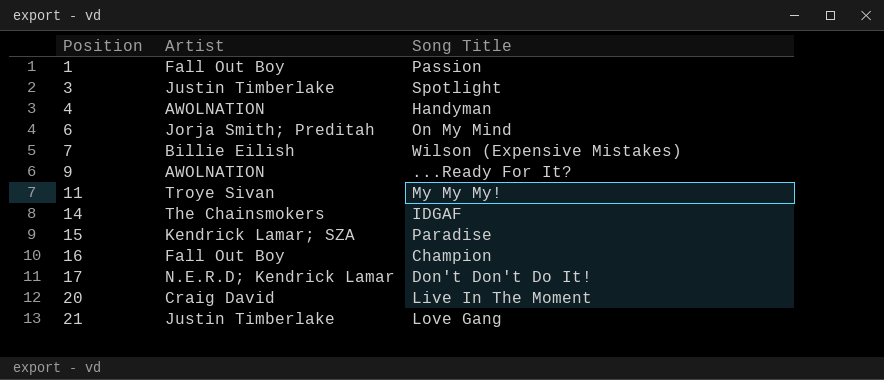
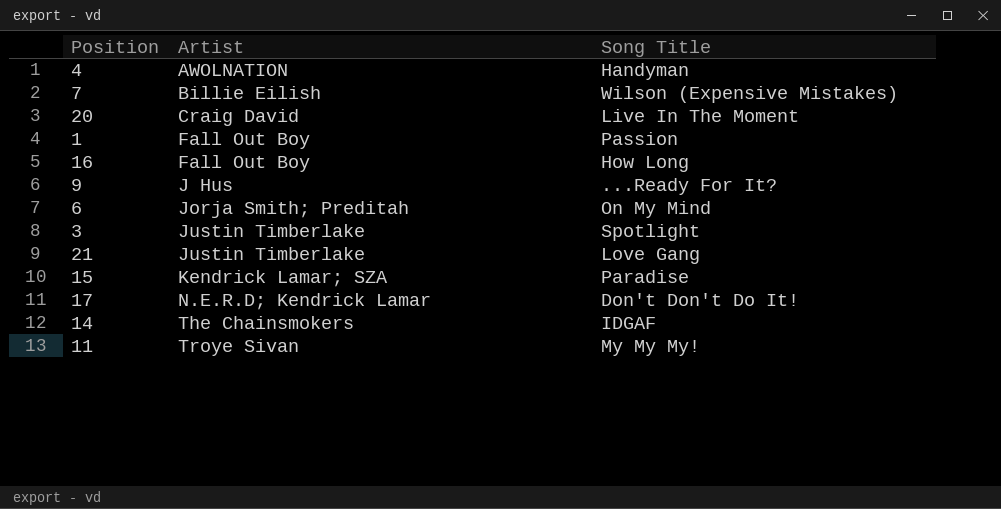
row order: Position ascending -> Artist ascending
16 | Song Title: Champion -> How Long
9 | Artist: AWOLNATION -> J Hus

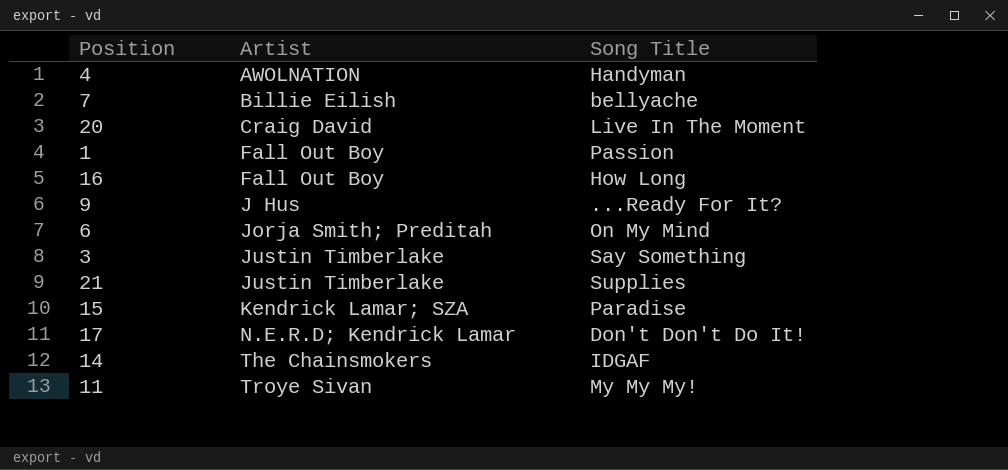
7 | Song Title: Wilson (Expensive Mistakes) -> bellyache
3 | Song Title: Spotlight -> Say Something
21 | Song Title: Love Gang -> Supplies

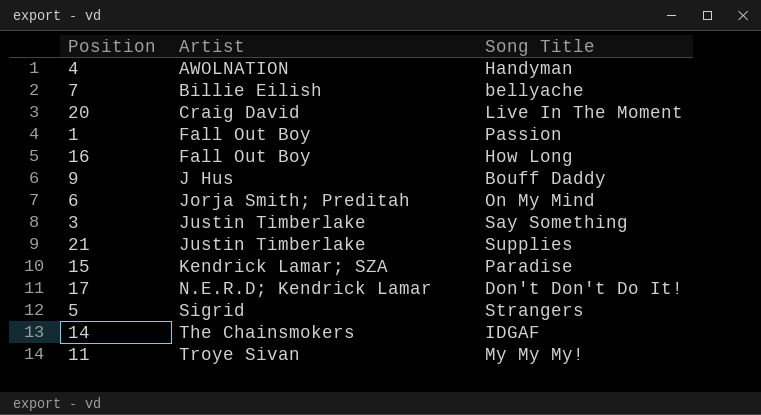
9 | Song Title: ...Ready For It? -> Bouff Daddy
row 5: none -> Sigrid | Strangers

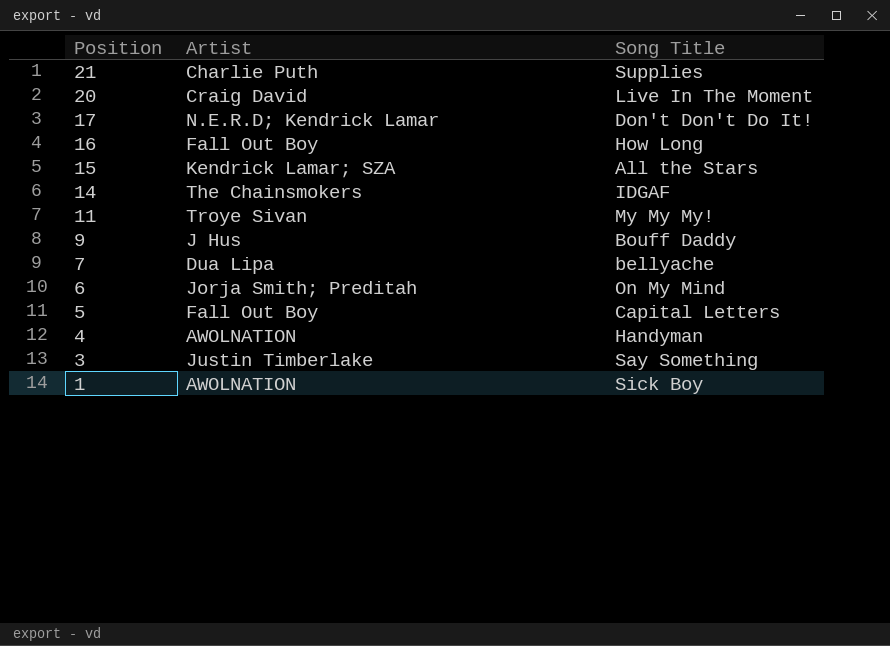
row order: Artist ascending -> Position descending
21 | Artist: Justin Timberlake -> Charlie Puth
15 | Song Title: Paradise -> All the Stars
7 | Artist: Billie Eilish -> Dua Lipa
5 | Artist: Sigrid -> Fall Out Boy
5 | Song Title: Strangers -> Capital Letters
1 | Artist: Fall Out Boy -> AWOLNATION
1 | Song Title: Passion -> Sick Boy

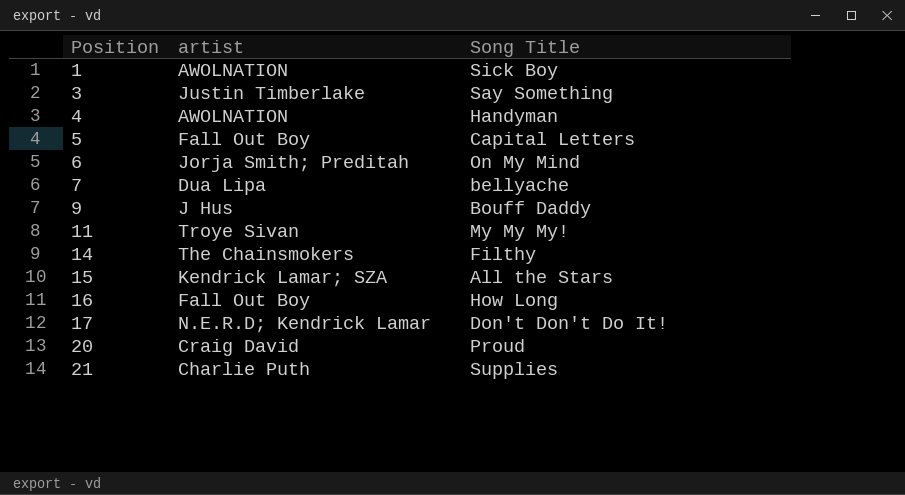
row order: Position descending -> Position ascending
column name: Artist -> artist
14 | Song Title: IDGAF -> Filthy
20 | Song Title: Live In The Moment -> Proud

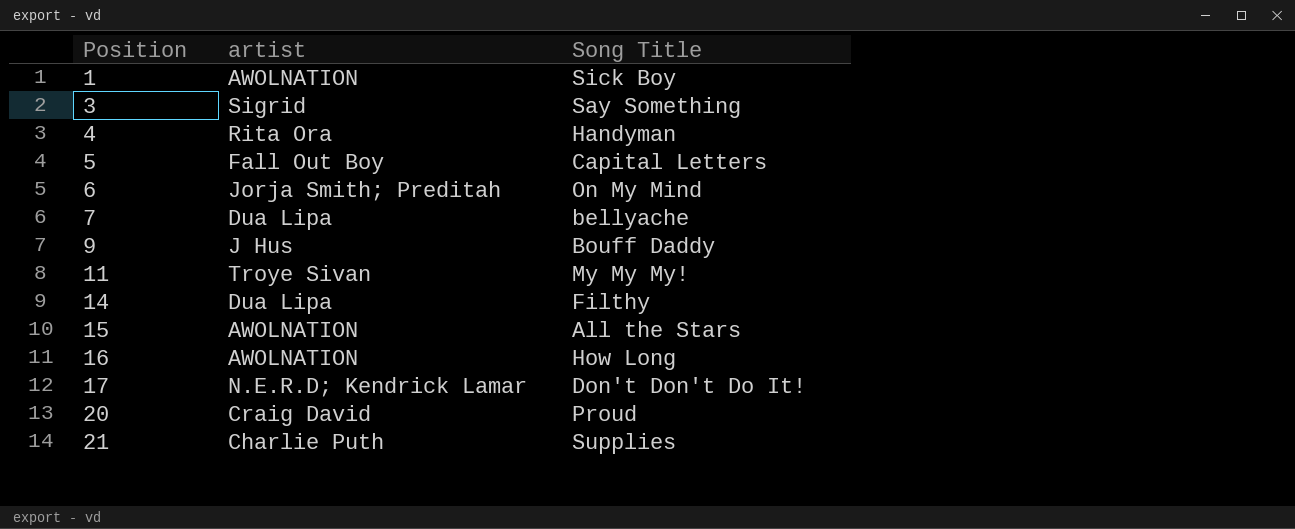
3 | artist: Justin Timberlake -> Sigrid
4 | artist: AWOLNATION -> Rita Ora
14 | artist: The Chainsmokers -> Dua Lipa
15 | artist: Kendrick Lamar; SZA -> AWOLNATION
16 | artist: Fall Out Boy -> AWOLNATION

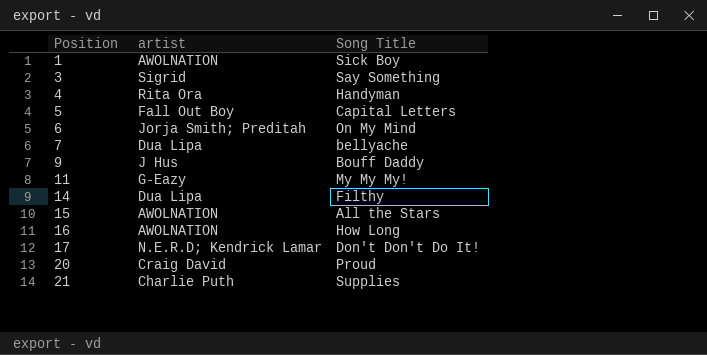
11 | artist: Troye Sivan -> G-Eazy

